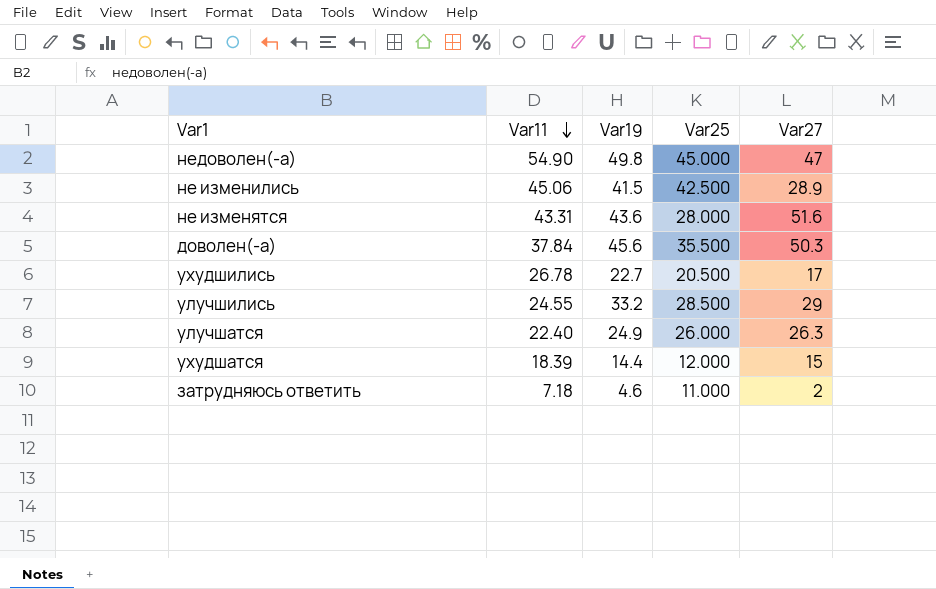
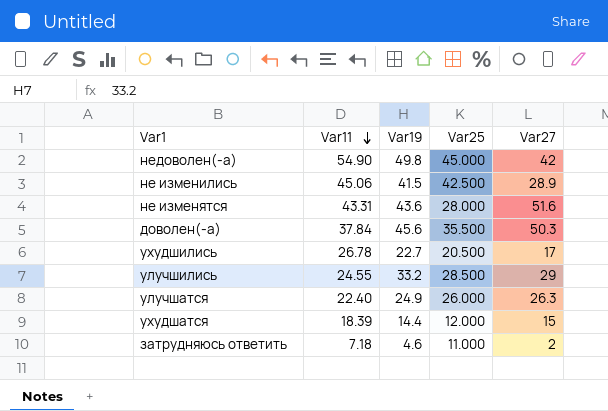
недоволен(-а) | Var27: 47 -> 42

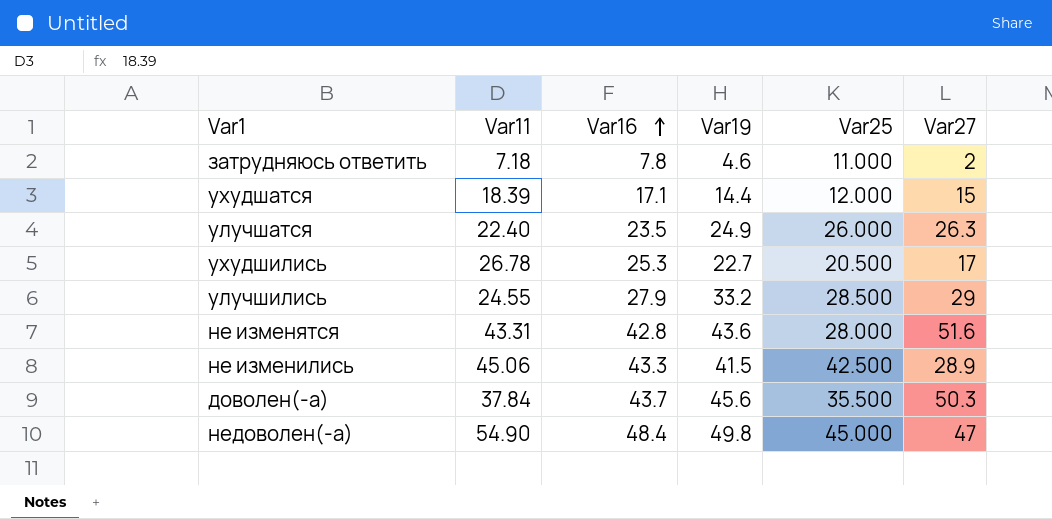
row order: Var11 descending -> Var16 ascending
column Var16 | position: none -> 3
недоволен(-а) | Var27: 42 -> 47

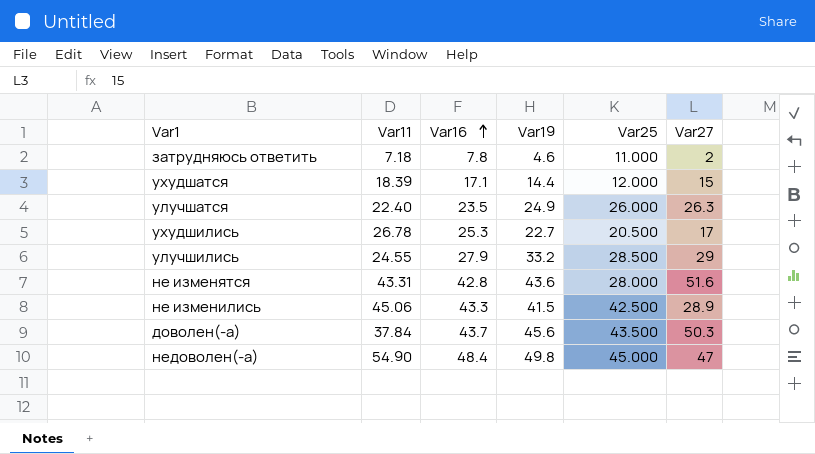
доволен(-а) | Var25: 35.500 -> 43.500

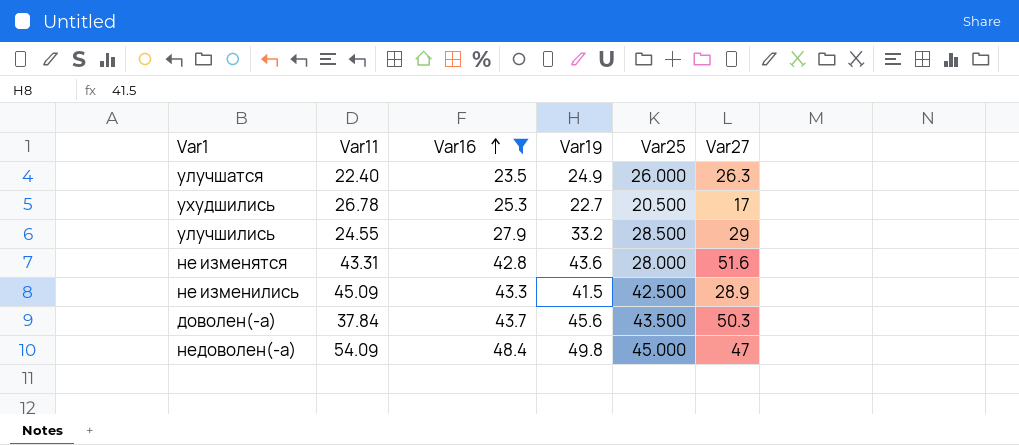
filter: none -> Var16 >= 23.5
не изменились | Var11: 45.06 -> 45.09
недоволен(-а) | Var11: 54.90 -> 54.09

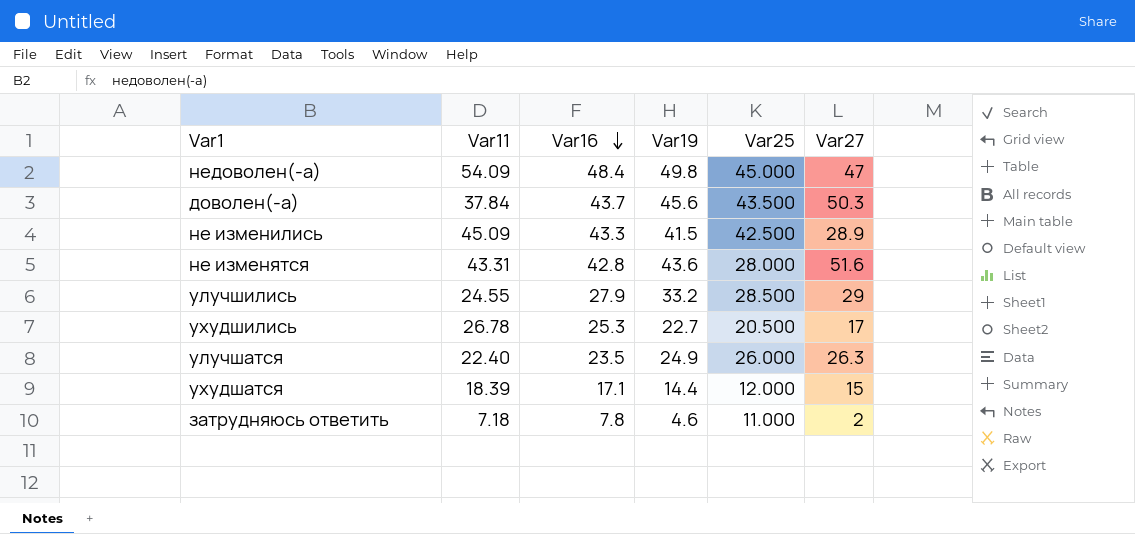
filter: Var16 >= 23.5 -> none
row order: Var16 ascending -> Var16 descending

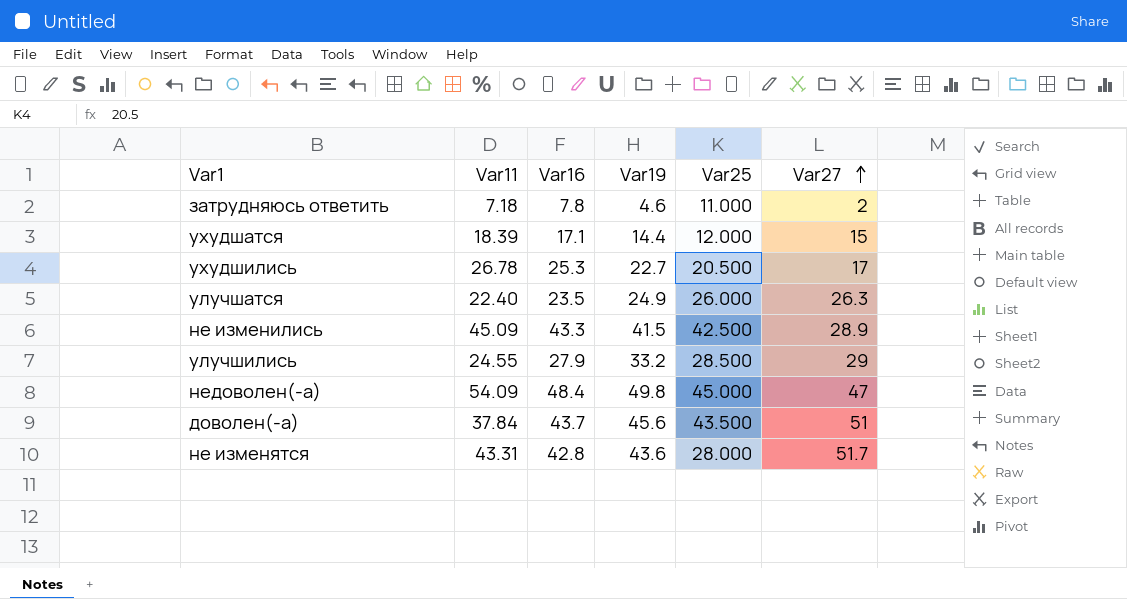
row order: Var16 descending -> Var27 ascending
доволен(-а) | Var27: 50.3 -> 51
не изменятся | Var27: 51.6 -> 51.7

